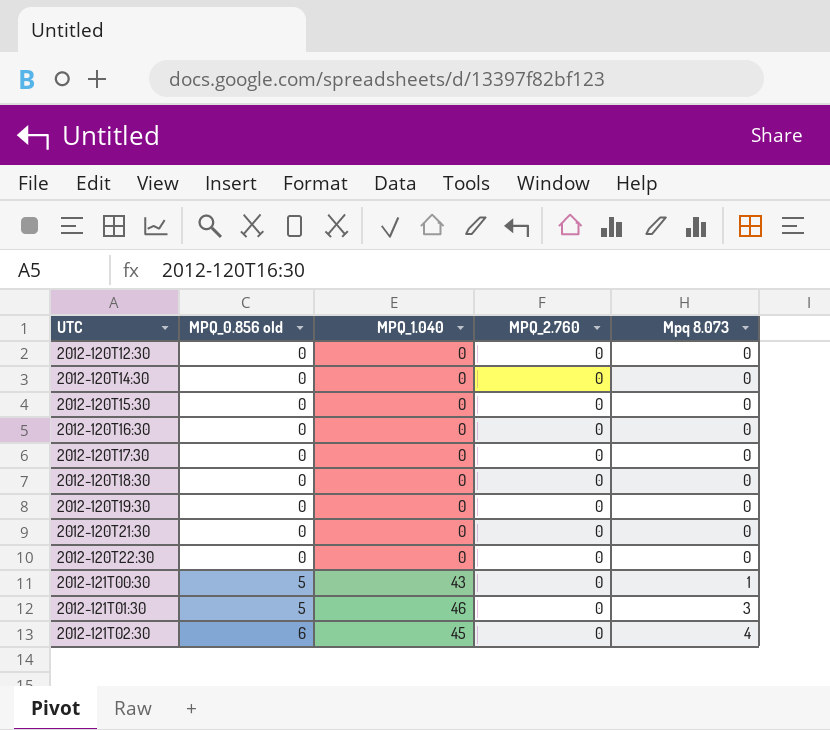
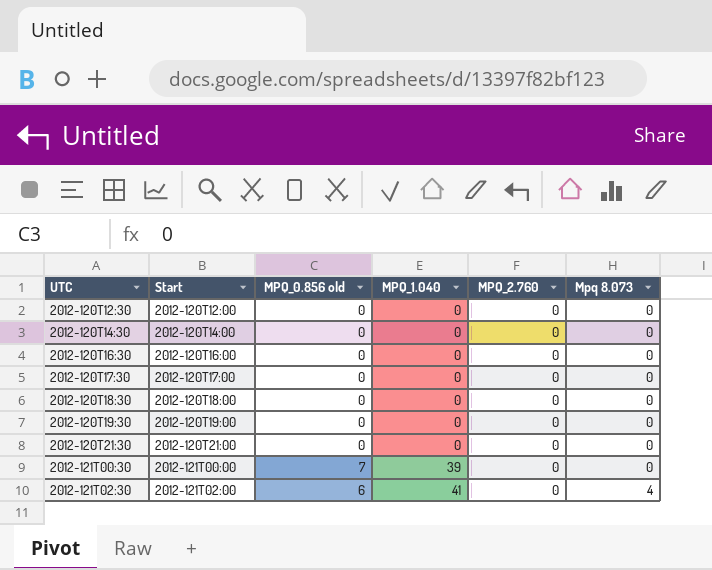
column Start | position: none -> 2
row 2012-120T15:30: 0 | 0 | 0 | 0 -> none
row 2012-120T22:30: 0 | 0 | 0 | 0 -> none
row 2012-121T01:30: 5 | 46 | 0 | 3 -> none
2012-121T00:30 | MPQ_0.856 old: 5 -> 7
2012-121T00:30 | MPQ_1.040: 43 -> 39
2012-121T00:30 | Mpq 8.073: 1 -> 0
2012-121T02:30 | MPQ_1.040: 45 -> 41

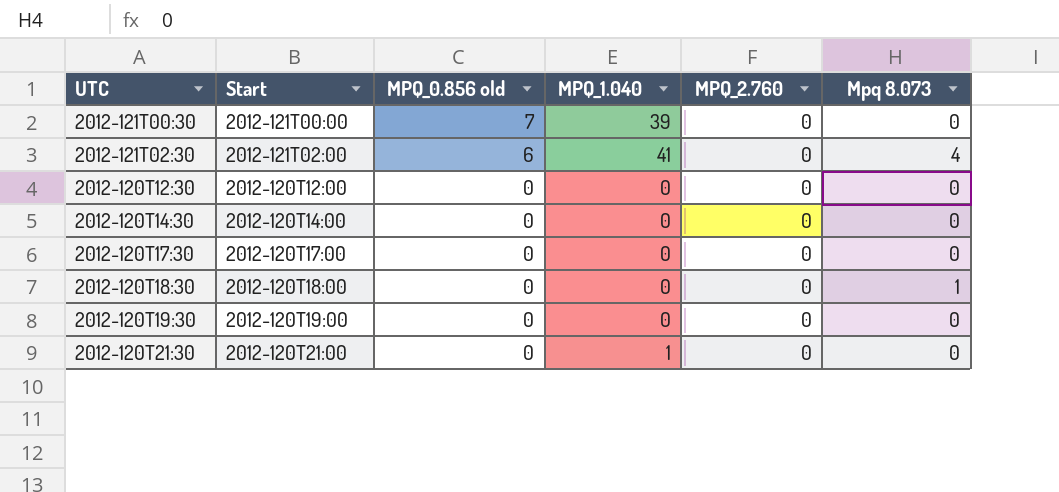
row order: UTC ascending -> MPQ_0.856 old descending
row 2012-120T16:30: 2012-120T16:00 | 0 | 0 | 0 | 0 -> none
2012-120T18:30 | Mpq 8.073: 0 -> 1
2012-120T21:30 | MPQ_1.040: 0 -> 1

